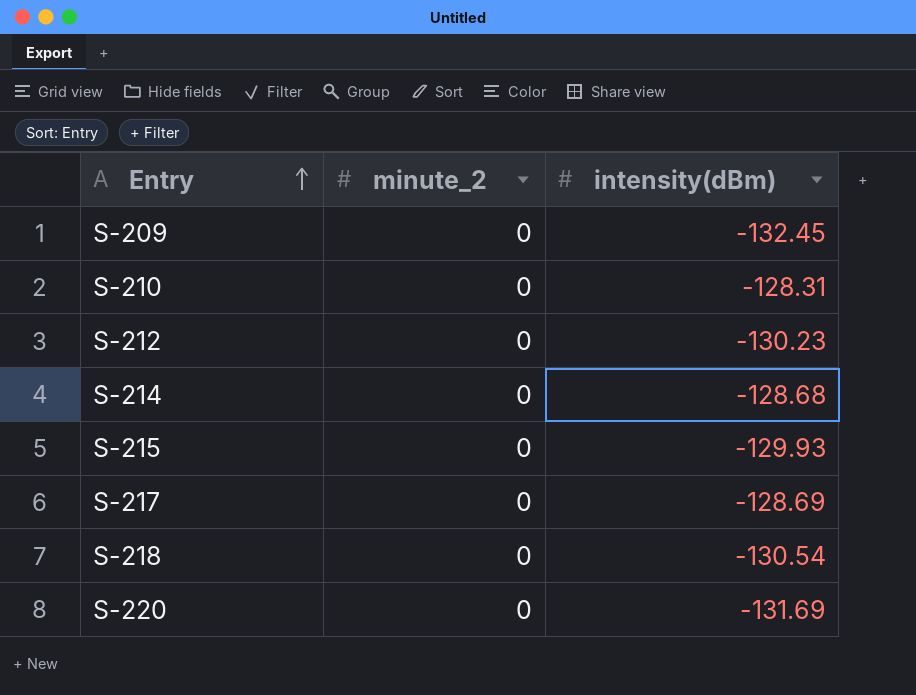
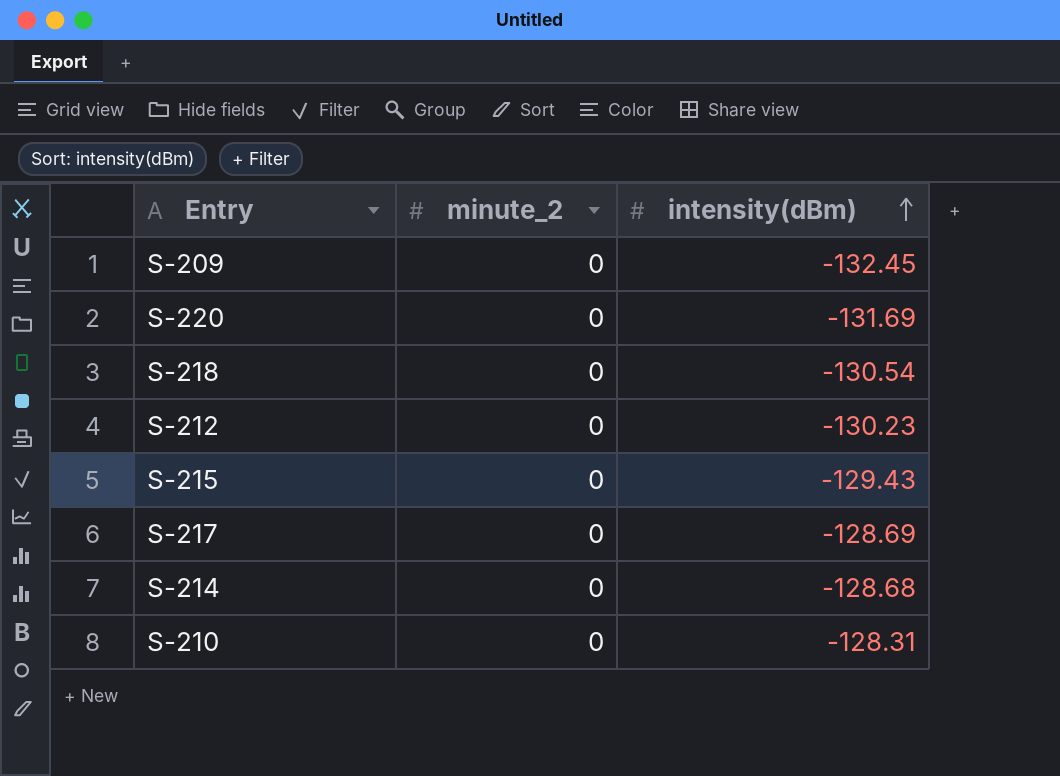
row order: Entry ascending -> intensity(dBm) ascending
S-215 | intensity(dBm): -129.93 -> -129.43

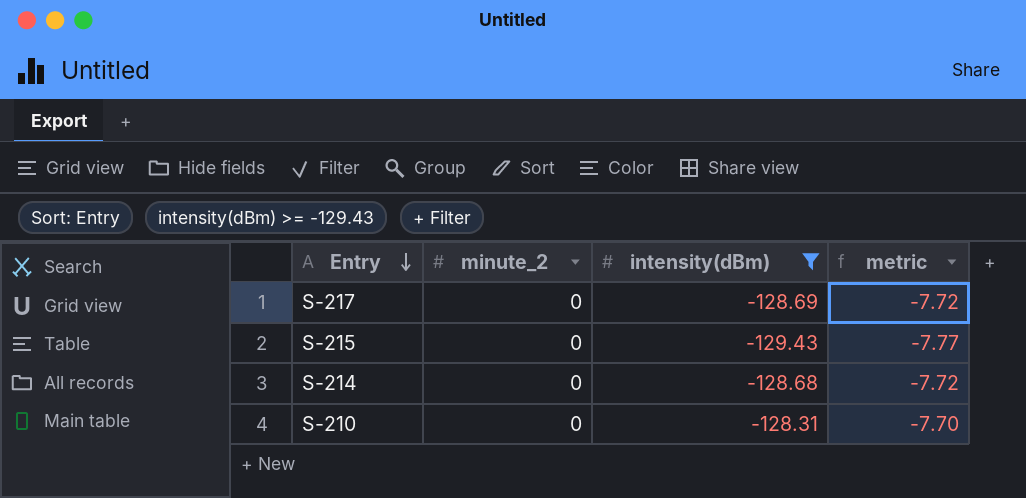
filter: none -> intensity(dBm) >= -129.43
row order: intensity(dBm) ascending -> Entry descending
column metric | formula: none -> [intensity(dBm)] * 0.06

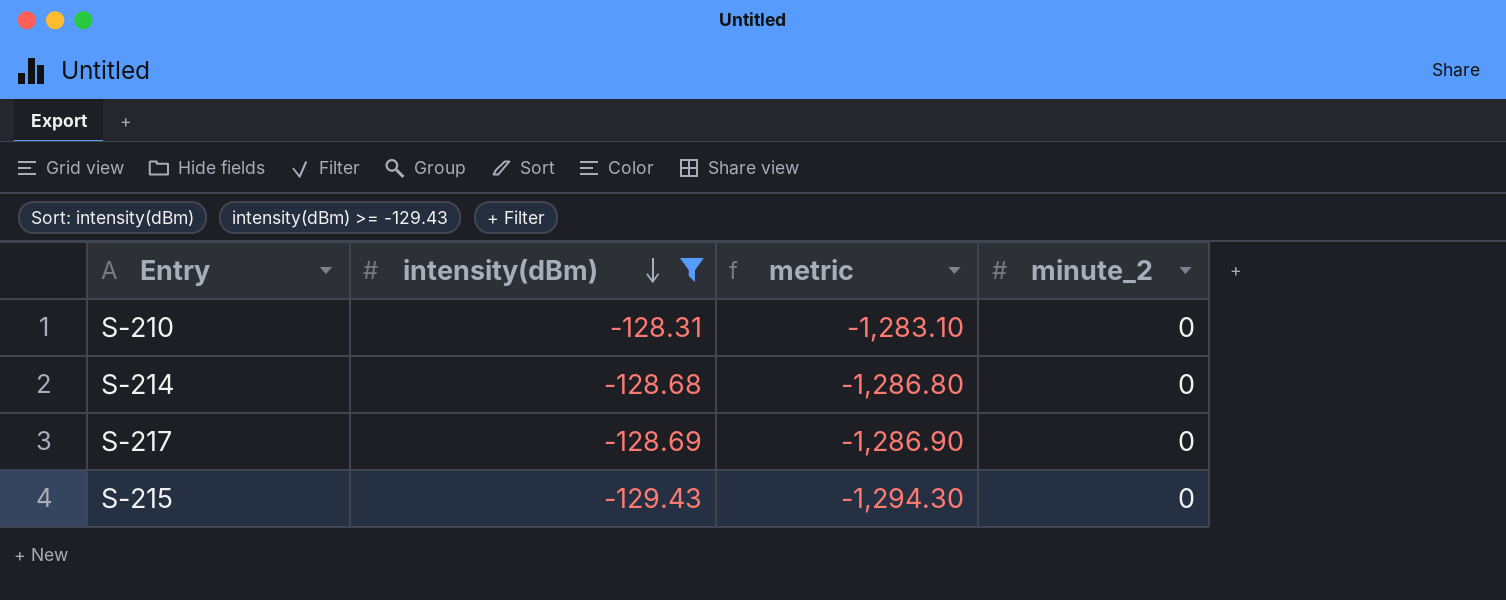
row order: Entry descending -> intensity(dBm) descending
column metric | formula: [intensity(dBm)] * 0.06 -> [intensity(dBm)] * 10
column minute_2 | position: 2 -> 4

